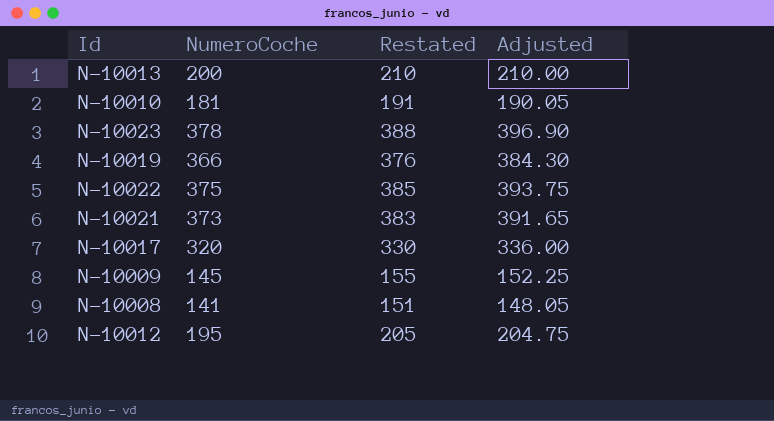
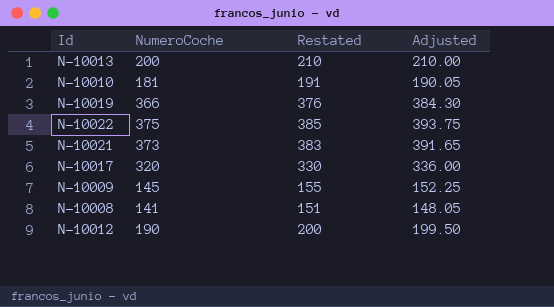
row N-10023: 378 | 388 | 396.90 -> none
N-10012 | NumeroCoche: 195 -> 190
N-10012 | Restated: 205 -> 200
N-10012 | Adjusted: 204.75 -> 199.50

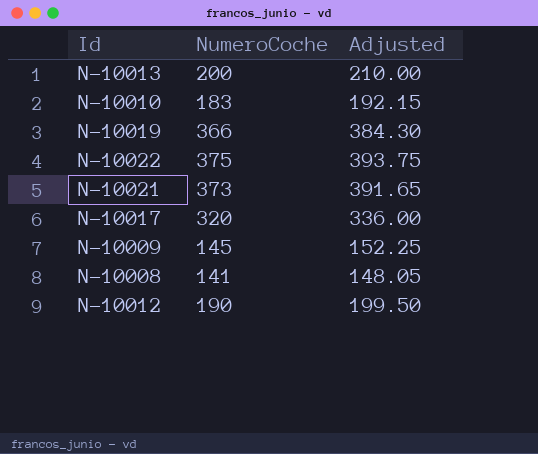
column Restated | formula: [NumeroCoche] + 10 -> none
N-10010 | NumeroCoche: 181 -> 183
N-10010 | Adjusted: 190.05 -> 192.15

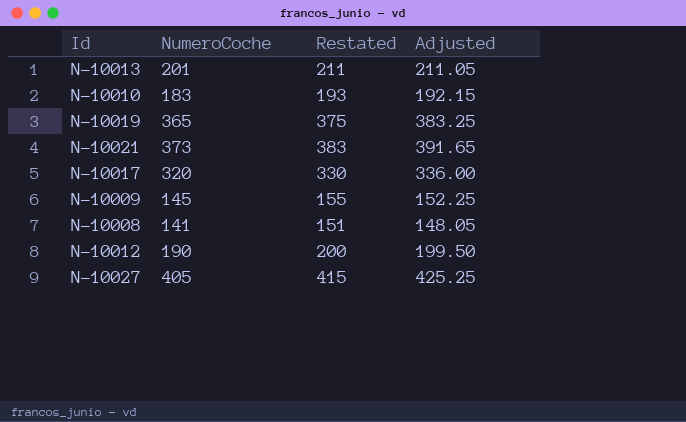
column Restated | formula: none -> [NumeroCoche] + 10
row N-10022: 375 | 393.75 -> none
N-10013 | NumeroCoche: 200 -> 201
N-10013 | Adjusted: 210.00 -> 211.05
N-10019 | NumeroCoche: 366 -> 365
N-10019 | Adjusted: 384.30 -> 383.25
row N-10027: none -> 405 | 415 | 425.25

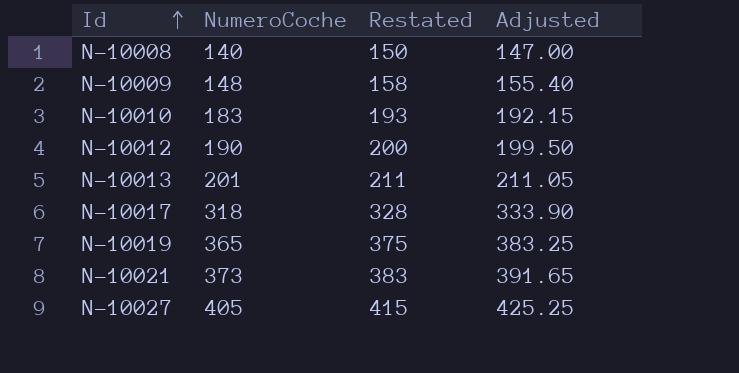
row order: none -> Id ascending
N-10008 | NumeroCoche: 141 -> 140
N-10008 | Restated: 151 -> 150
N-10008 | Adjusted: 148.05 -> 147.00
N-10009 | NumeroCoche: 145 -> 148
N-10009 | Restated: 155 -> 158
N-10009 | Adjusted: 152.25 -> 155.40
N-10017 | NumeroCoche: 320 -> 318
N-10017 | Restated: 330 -> 328
N-10017 | Adjusted: 336.00 -> 333.90

